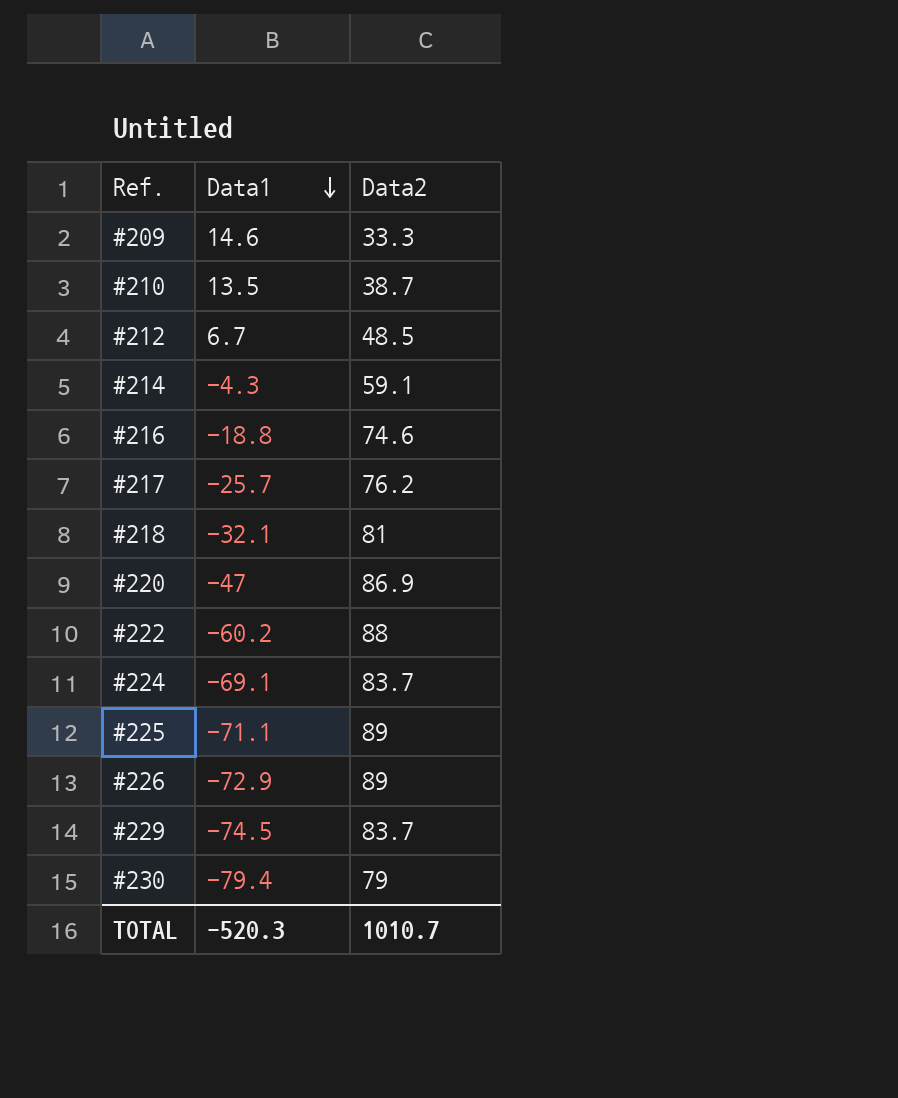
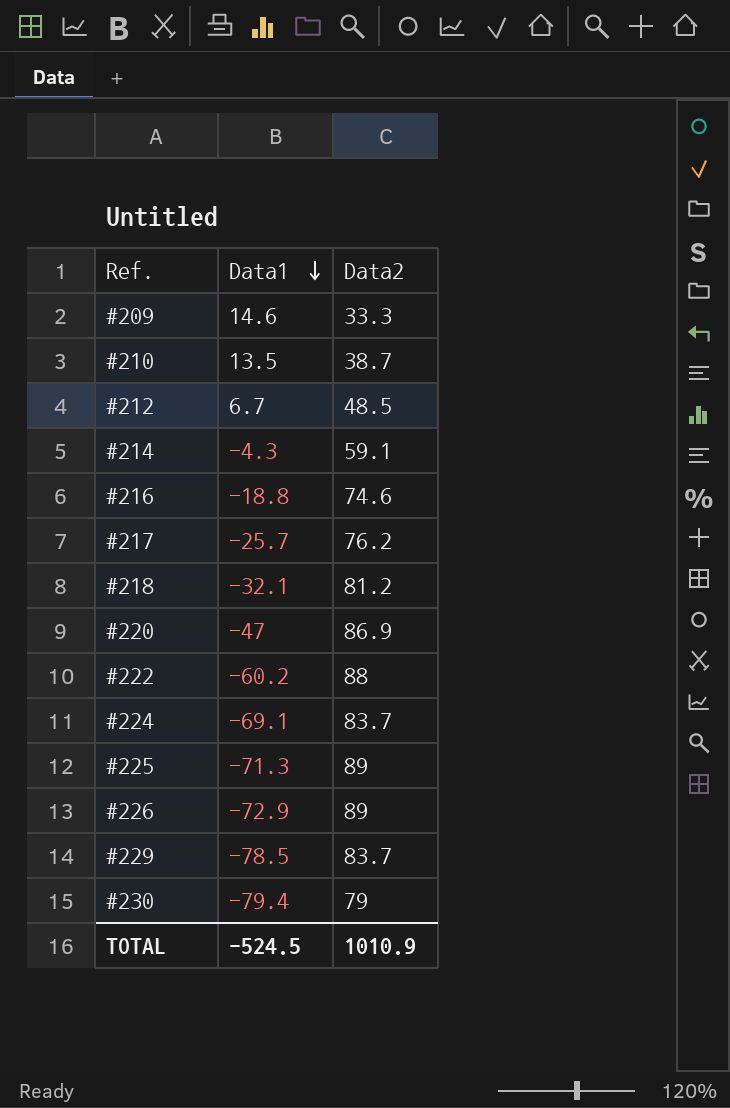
#218 | Data2: 81 -> 81.2
#225 | Data1: -71.1 -> -71.3
#229 | Data1: -74.5 -> -78.5
TOTAL | Data1: -520.3 -> -524.5
TOTAL | Data2: 1010.7 -> 1010.9

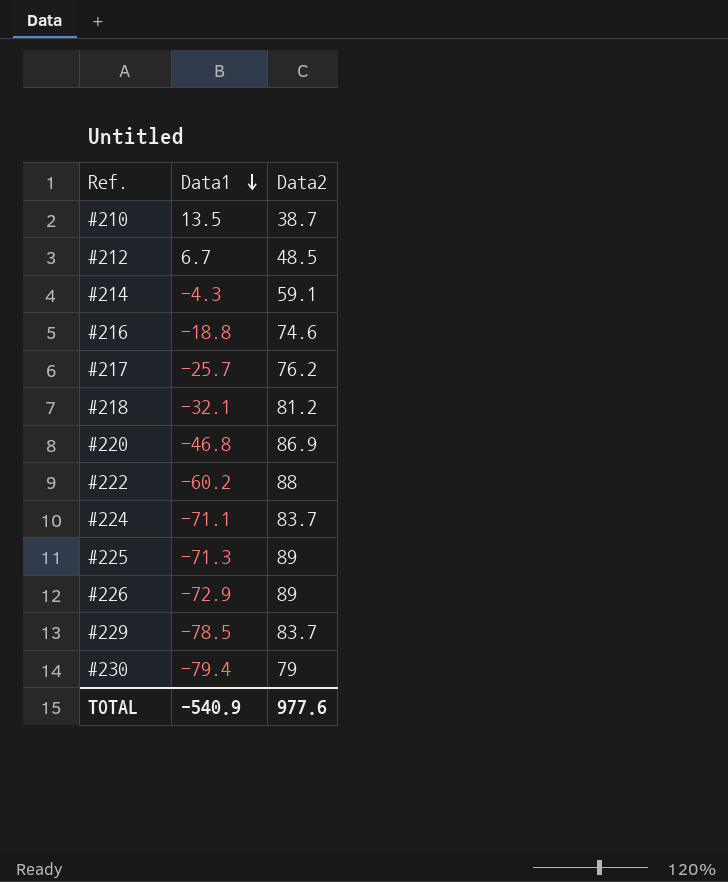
row #209: 14.6 | 33.3 -> none
#220 | Data1: -47 -> -46.8
#224 | Data1: -69.1 -> -71.1
TOTAL | Data1: -524.5 -> -540.9
TOTAL | Data2: 1010.9 -> 977.6

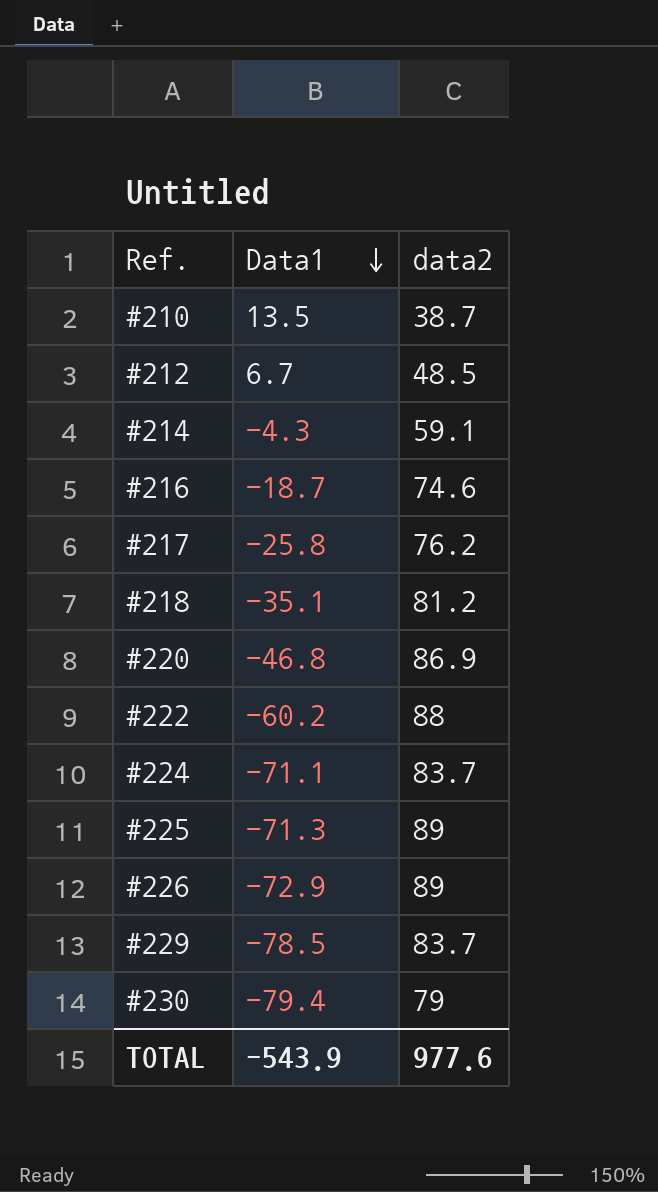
column name: Data2 -> data2
#216 | Data1: -18.8 -> -18.7
#217 | Data1: -25.7 -> -25.8
#218 | Data1: -32.1 -> -35.1
TOTAL | Data1: -540.9 -> -543.9

